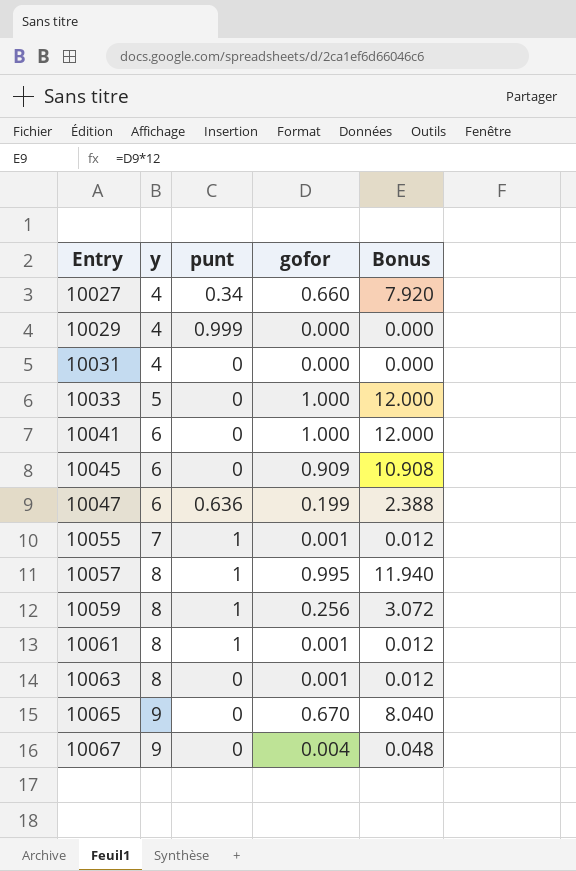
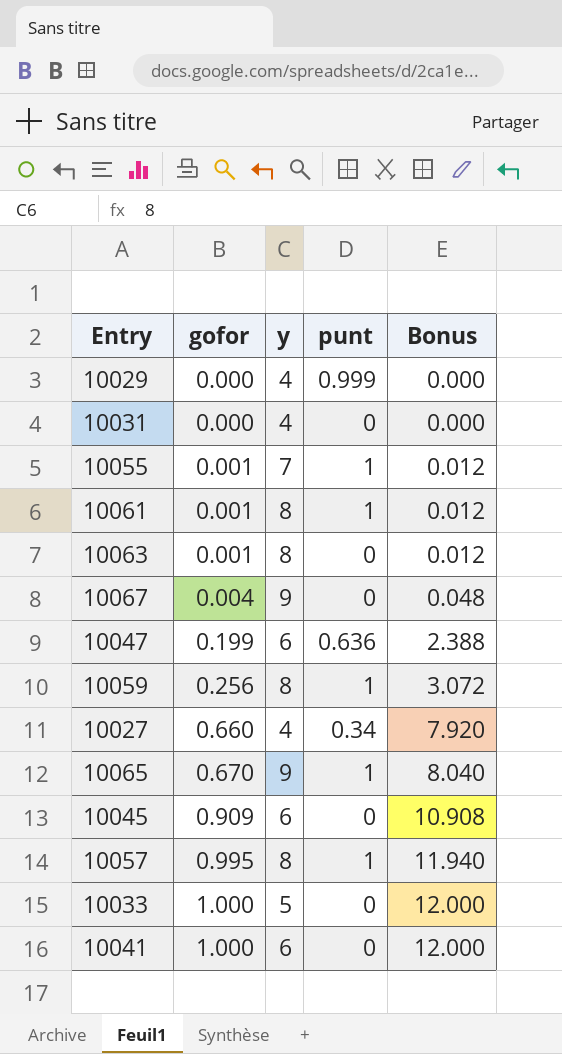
row order: Entry ascending -> gofor ascending
column gofor | position: 4 -> 2
10065 | punt: 0 -> 1

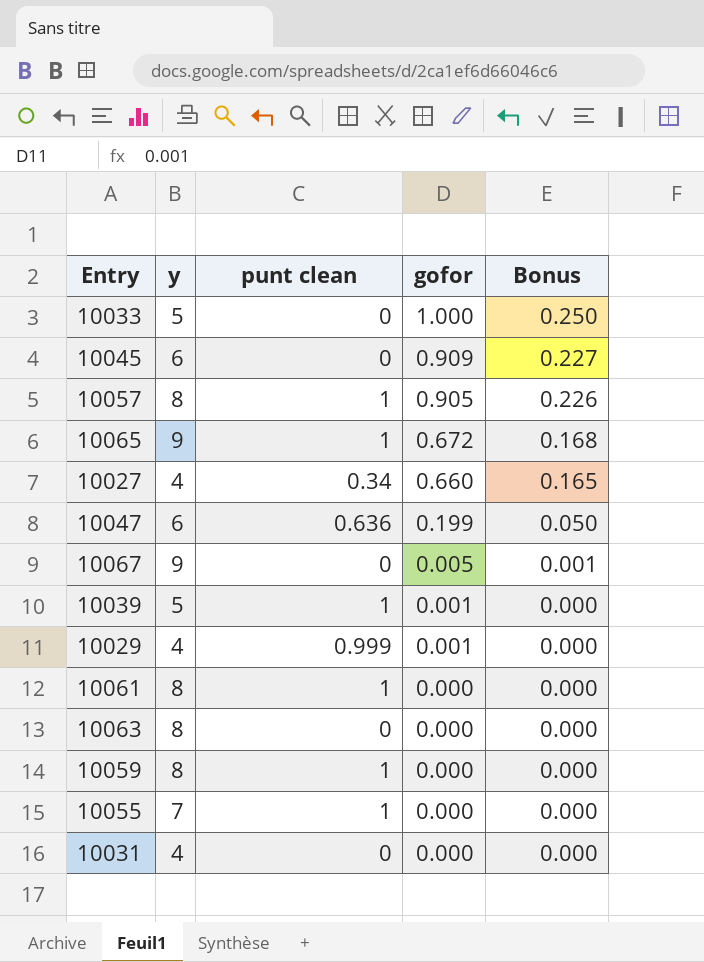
row order: gofor ascending -> gofor descending
column name: punt -> punt clean
column gofor | position: 2 -> 4
column Bonus | formula: [gofor] * 12 -> [gofor] * 0.25
row 10041: 1.000 | 6 | 0 | 12.000 -> none
10057 | gofor: 0.995 -> 0.905
10065 | gofor: 0.670 -> 0.672
10067 | gofor: 0.004 -> 0.005
row 10039: none -> 5 | 1 | 0.001 | 0.000
10029 | gofor: 0.000 -> 0.001
10061 | gofor: 0.001 -> 0.000
10063 | gofor: 0.001 -> 0.000
10059 | gofor: 0.256 -> 0.000
10055 | gofor: 0.001 -> 0.000

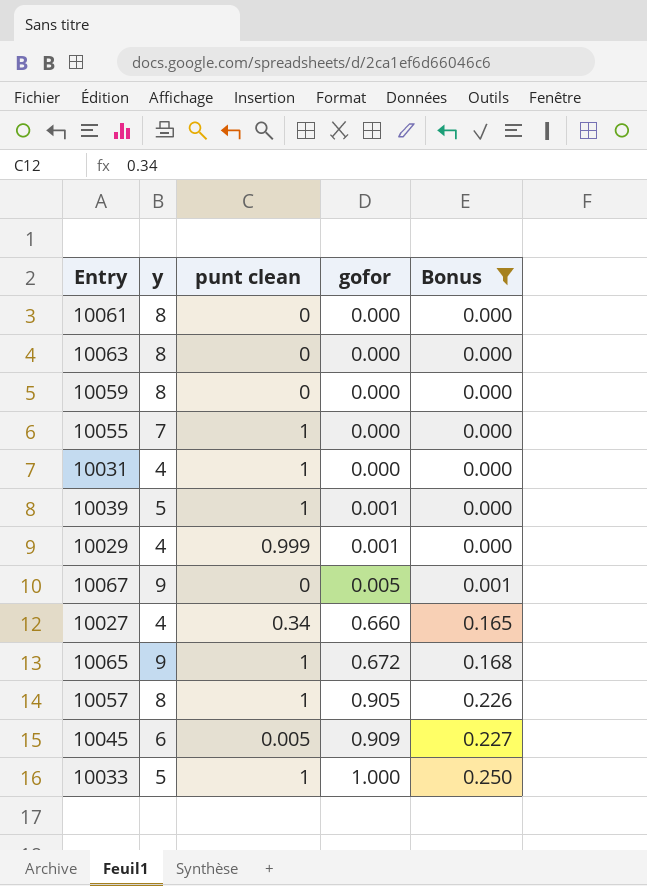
filter: none -> Bonus != 0.050
row order: gofor descending -> gofor ascending
10061 | punt clean: 1 -> 0
10059 | punt clean: 1 -> 0
10031 | punt clean: 0 -> 1
10045 | punt clean: 0 -> 0.005
10033 | punt clean: 0 -> 1

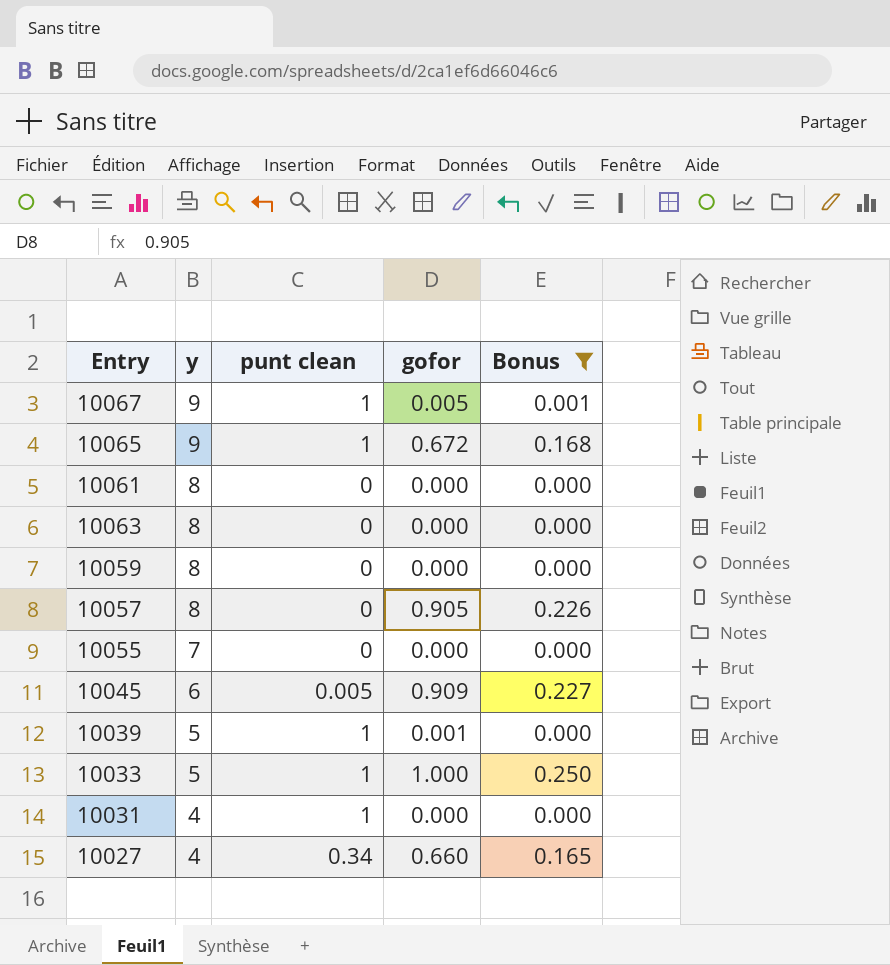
row order: gofor ascending -> y descending
row 10029: 4 | 0.999 | 0.001 | 0.000 -> none
10067 | punt clean: 0 -> 1
10057 | punt clean: 1 -> 0
10055 | punt clean: 1 -> 0

